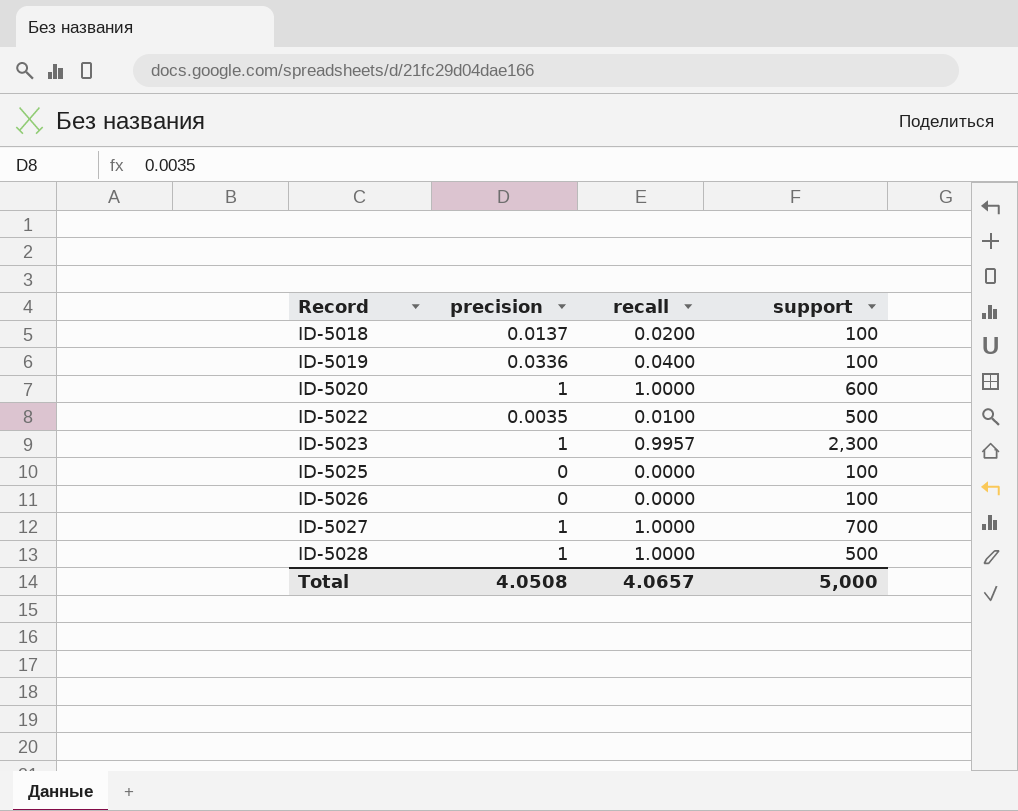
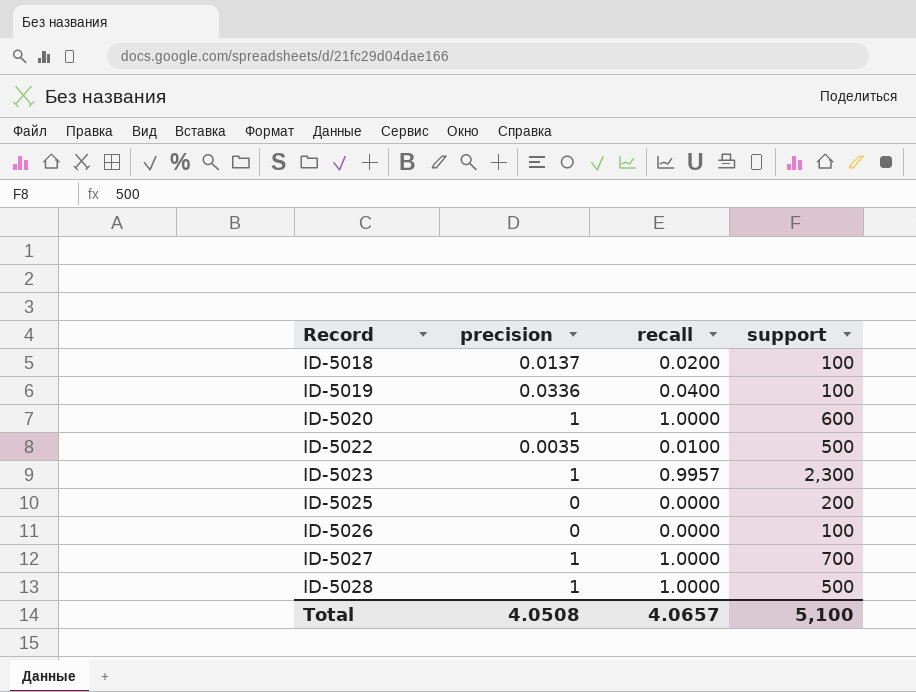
ID-5025 | support: 100 -> 200
Total | support: 5,000 -> 5,100

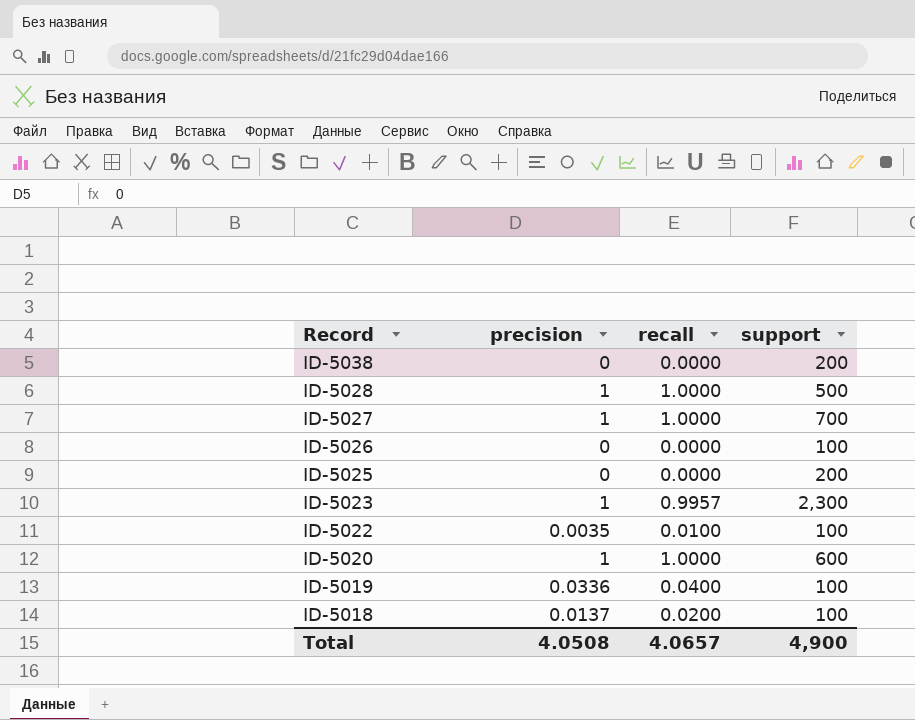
row order: Record ascending -> Record descending
row ID-5038: none -> 0 | 0.0000 | 200
ID-5022 | support: 500 -> 100
Total | support: 5,100 -> 4,900

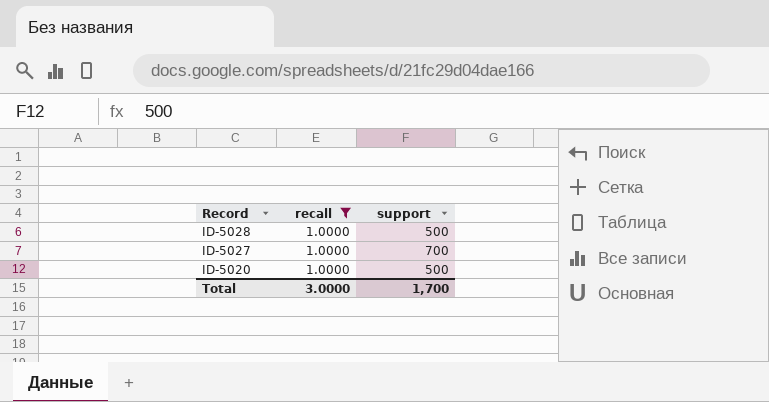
filter: none -> recall = 1.0000
column precision | position: 2 -> none
ID-5020 | support: 600 -> 500
Total | recall: 4.0657 -> 3.0000
Total | support: 4,900 -> 1,700

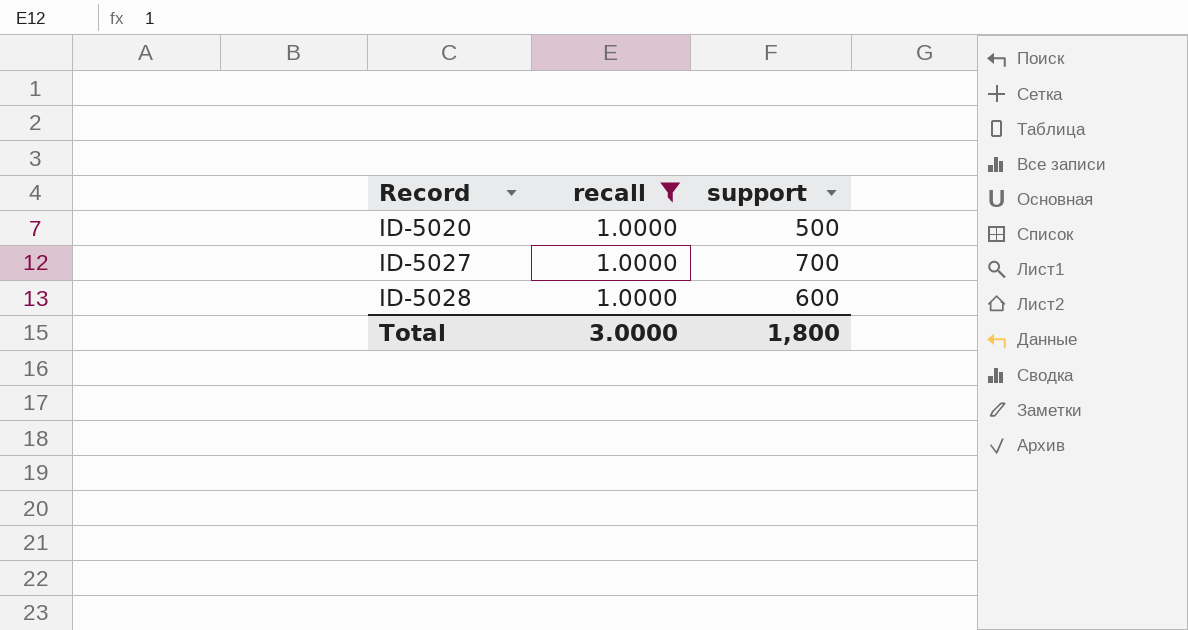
row order: Record descending -> Record ascending
ID-5028 | support: 500 -> 600
Total | support: 1,700 -> 1,800

